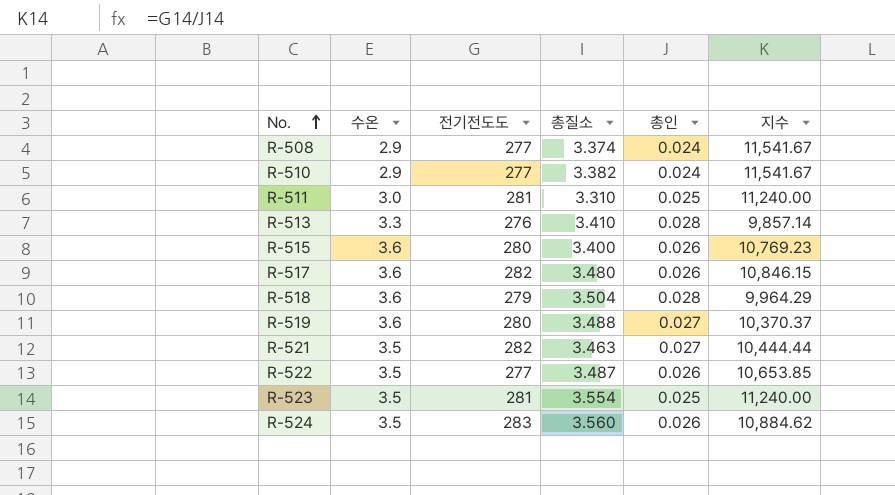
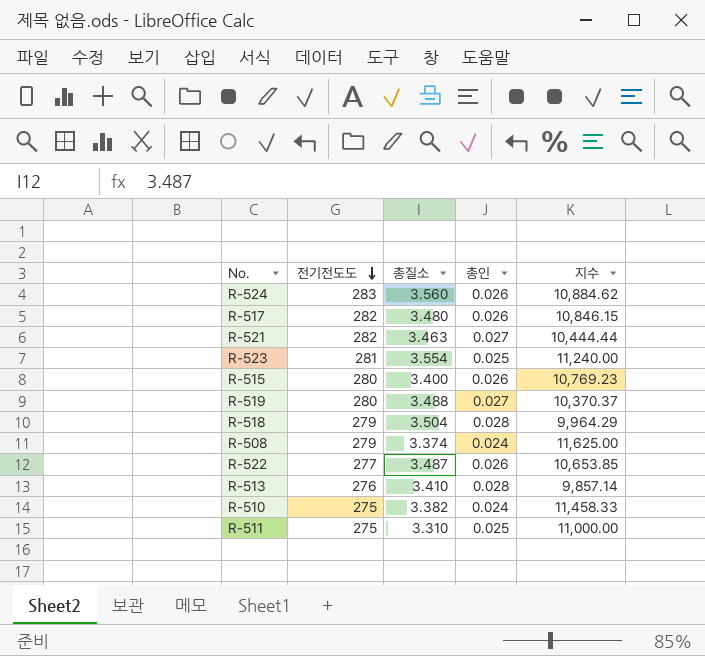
row order: No. ascending -> 전기전도도 descending
column 수온 | position: 2 -> none
R-508 | 전기전도도: 277 -> 279
R-508 | 지수: 11,541.67 -> 11,625.00
R-510 | 전기전도도: 277 -> 275
R-510 | 지수: 11,541.67 -> 11,458.33
R-511 | 전기전도도: 281 -> 275
R-511 | 지수: 11,240.00 -> 11,000.00

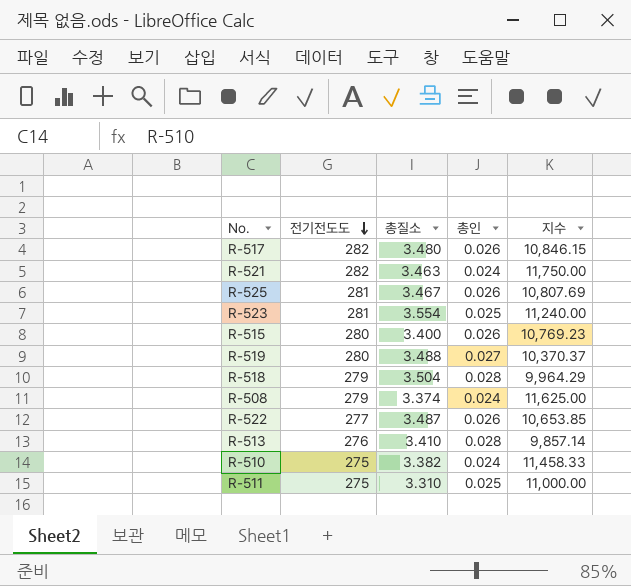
row R-524: 283 | 3.560 | 0.026 | 10,884.62 -> none
R-521 | 총인: 0.027 -> 0.024
R-521 | 지수: 10,444.44 -> 11,750.00
row R-525: none -> 281 | 3.467 | 0.026 | 10,807.69

